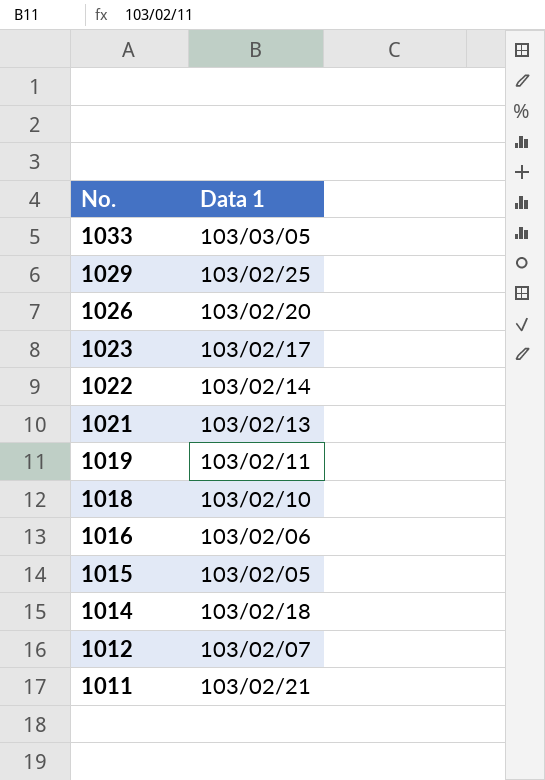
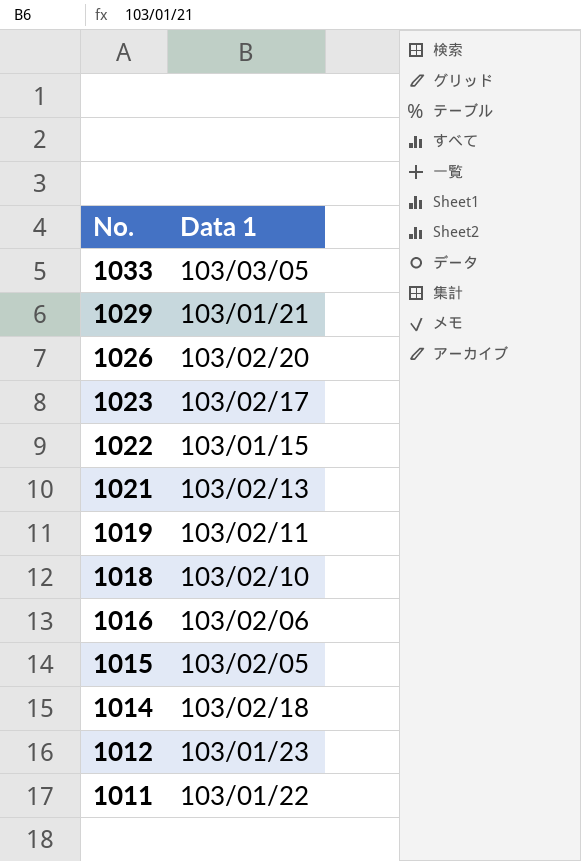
1029 | Data 1: 103/02/25 -> 103/01/21
1022 | Data 1: 103/02/14 -> 103/01/15
1012 | Data 1: 103/02/07 -> 103/01/23
1011 | Data 1: 103/02/21 -> 103/01/22

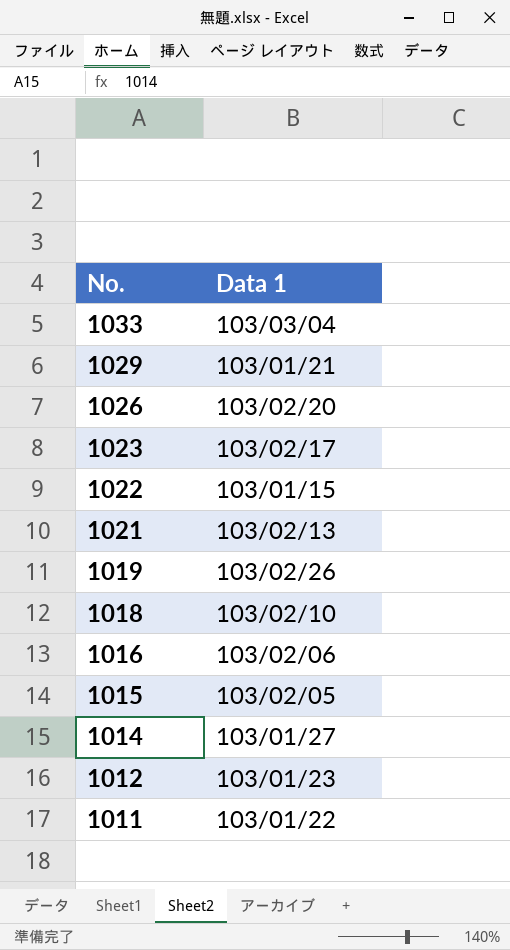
1033 | Data 1: 103/03/05 -> 103/03/04
1019 | Data 1: 103/02/11 -> 103/02/26
1014 | Data 1: 103/02/18 -> 103/01/27

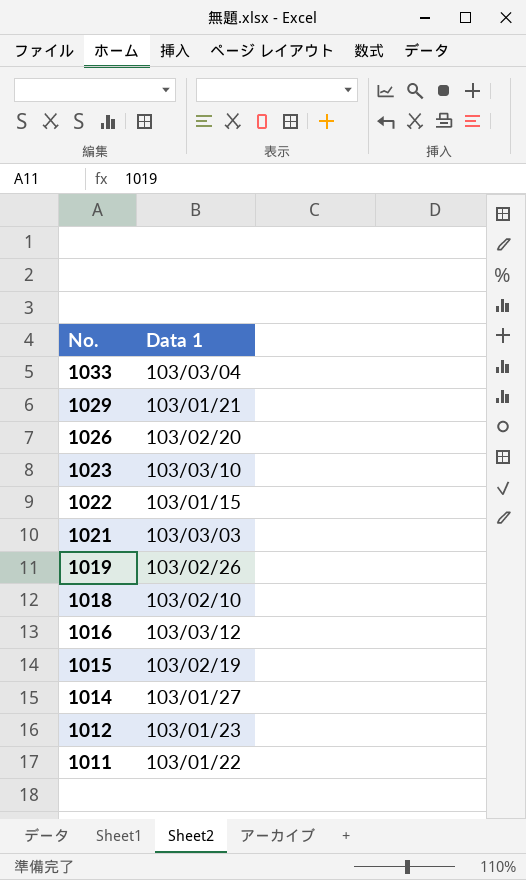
1023 | Data 1: 103/02/17 -> 103/03/10
1021 | Data 1: 103/02/13 -> 103/03/03
1016 | Data 1: 103/02/06 -> 103/03/12
1015 | Data 1: 103/02/05 -> 103/02/19

